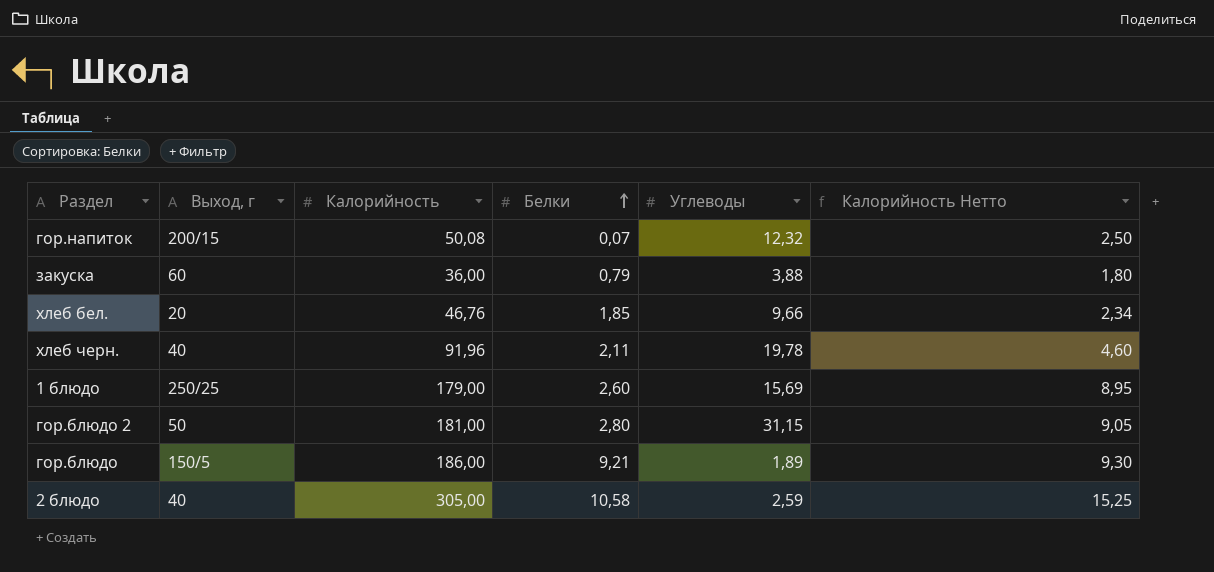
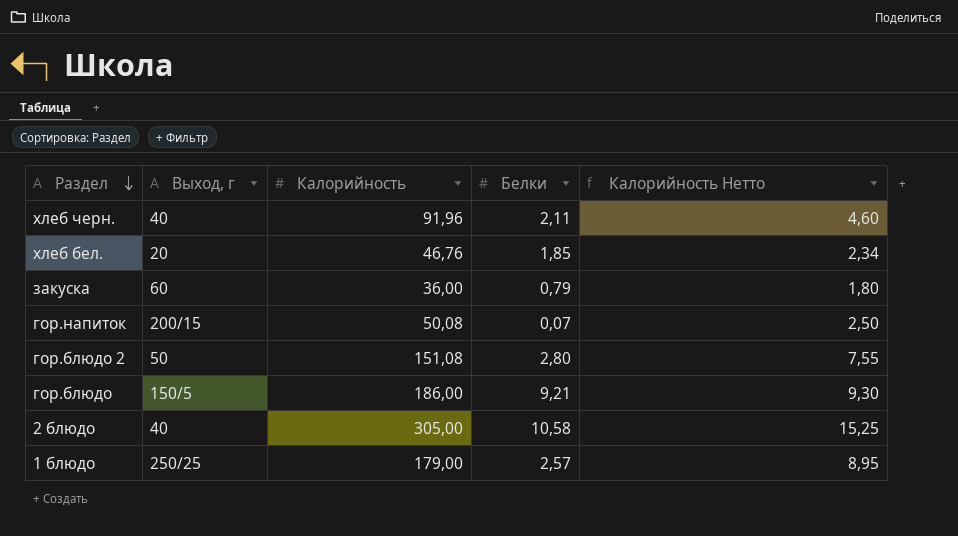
row order: Белки ascending -> Раздел descending
column Углеводы | position: 5 -> none
гор.блюдо 2 | Калорийность: 181,00 -> 151,08
гор.блюдо 2 | Калорийность Нетто: 9,05 -> 7,55
1 блюдо | Белки: 2,60 -> 2,57

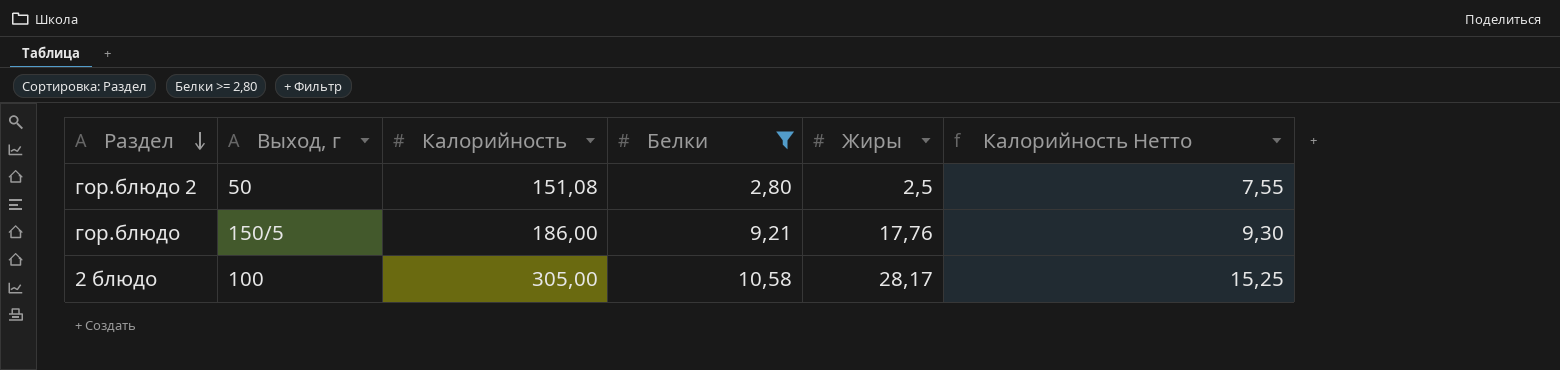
filter: none -> Белки >= 2,80
column Жиры | position: none -> 5
2 блюдо | Выход, г: 40 -> 100

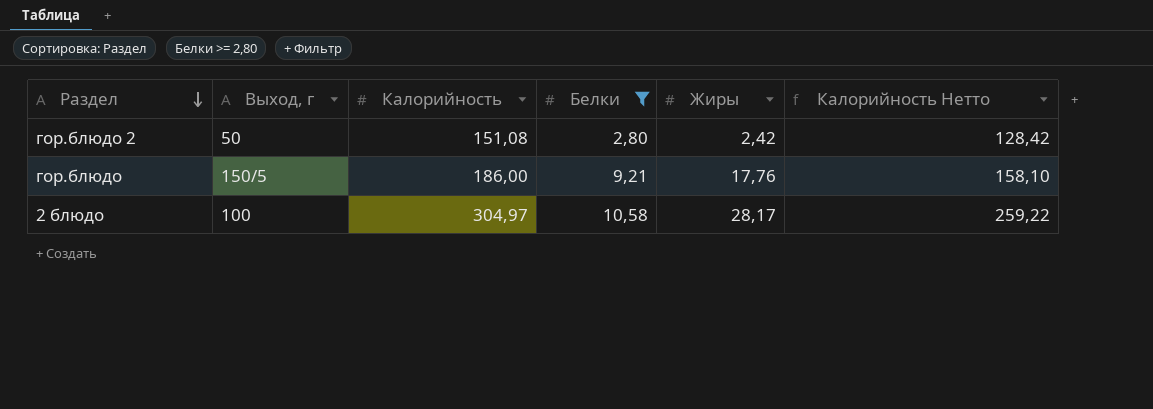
column Калорийность Нетто | formula: [Калорийность] * 0,05 -> [Калорийность] * 0,85
гор.блюдо 2 | Жиры: 2,5 -> 2,42
2 блюдо | Калорийность: 305,00 -> 304,97

